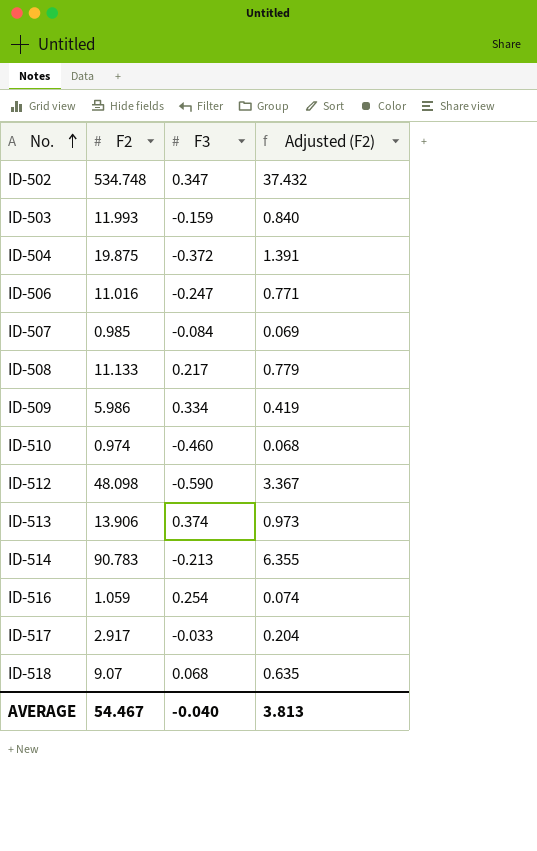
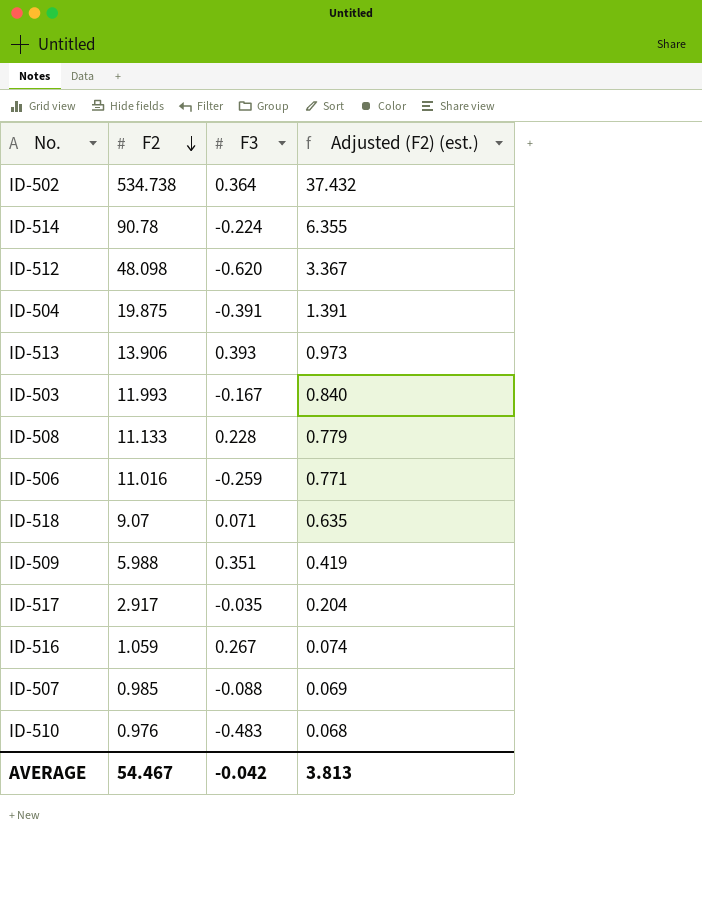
row order: No. ascending -> F2 descending
column name: Adjusted (F2) -> Adjusted (F2) (est.)
ID-502 | F2: 534.748 -> 534.738
ID-502 | F3: 0.347 -> 0.364
ID-514 | F2: 90.783 -> 90.78
ID-514 | F3: -0.213 -> -0.224
ID-512 | F3: -0.590 -> -0.620
ID-504 | F3: -0.372 -> -0.391
ID-513 | F3: 0.374 -> 0.393
ID-503 | F3: -0.159 -> -0.167
ID-508 | F3: 0.217 -> 0.228
ID-506 | F3: -0.247 -> -0.259
ID-518 | F3: 0.068 -> 0.071
ID-509 | F2: 5.986 -> 5.988
ID-509 | F3: 0.334 -> 0.351
ID-517 | F3: -0.033 -> -0.035
ID-516 | F3: 0.254 -> 0.267
ID-507 | F3: -0.084 -> -0.088
ID-510 | F2: 0.974 -> 0.976
ID-510 | F3: -0.460 -> -0.483
AVERAGE | F3: -0.040 -> -0.042

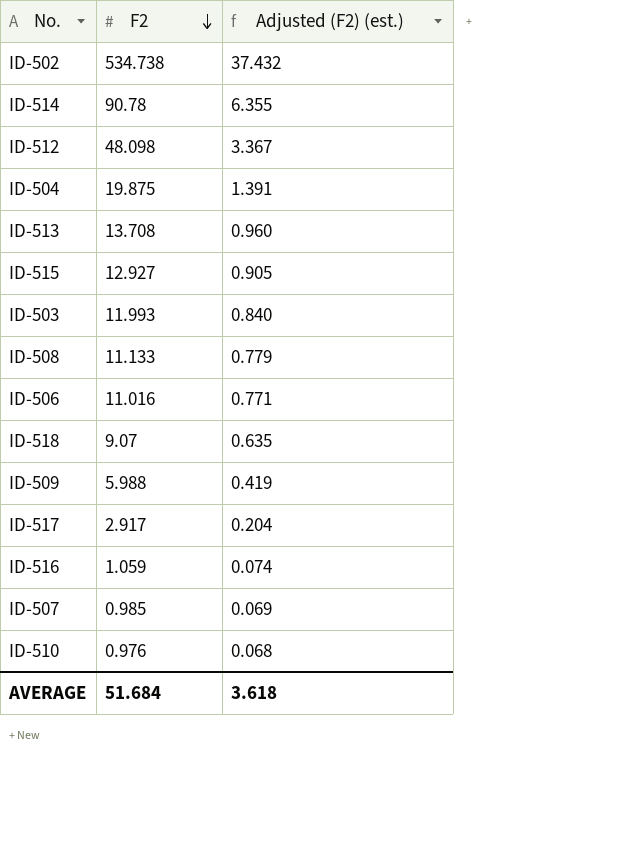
column F3 | position: 3 -> none
ID-513 | F2: 13.906 -> 13.708
ID-513 | Adjusted (F2) (est.): 0.973 -> 0.960
row ID-515: none -> 12.927 | 0.905
AVERAGE | F2: 54.467 -> 51.684
AVERAGE | Adjusted (F2) (est.): 3.813 -> 3.618

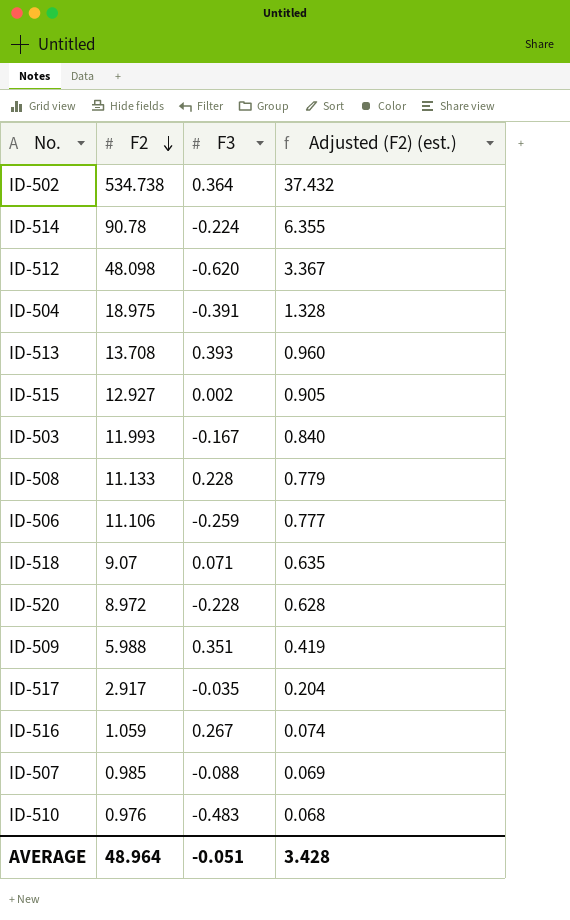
column F3 | position: none -> 3
ID-504 | F2: 19.875 -> 18.975
ID-504 | Adjusted (F2) (est.): 1.391 -> 1.328
ID-506 | F2: 11.016 -> 11.106
ID-506 | Adjusted (F2) (est.): 0.771 -> 0.777
row ID-520: none -> 8.972 | -0.228 | 0.628
AVERAGE | F2: 51.684 -> 48.964
AVERAGE | Adjusted (F2) (est.): 3.618 -> 3.428

